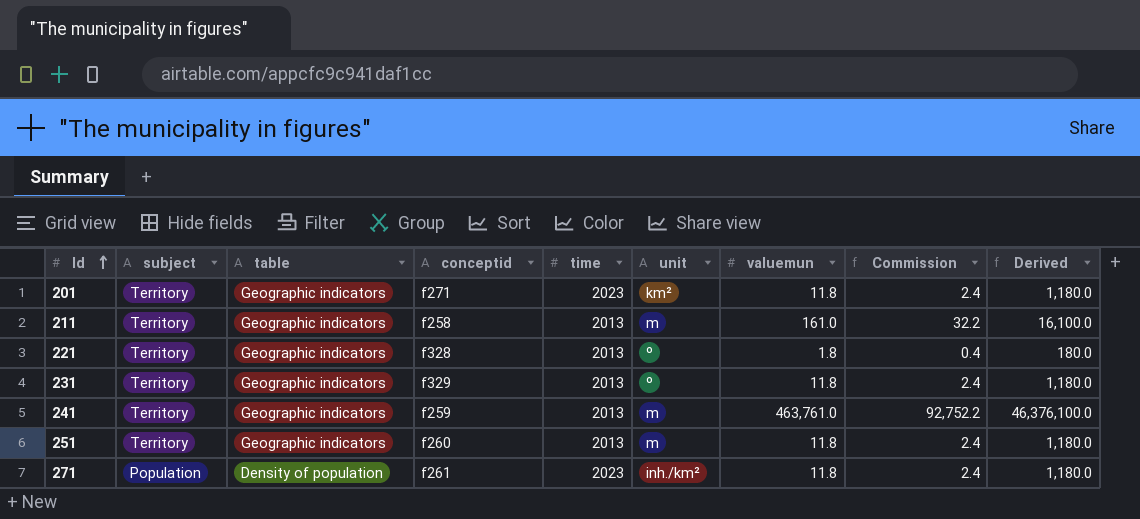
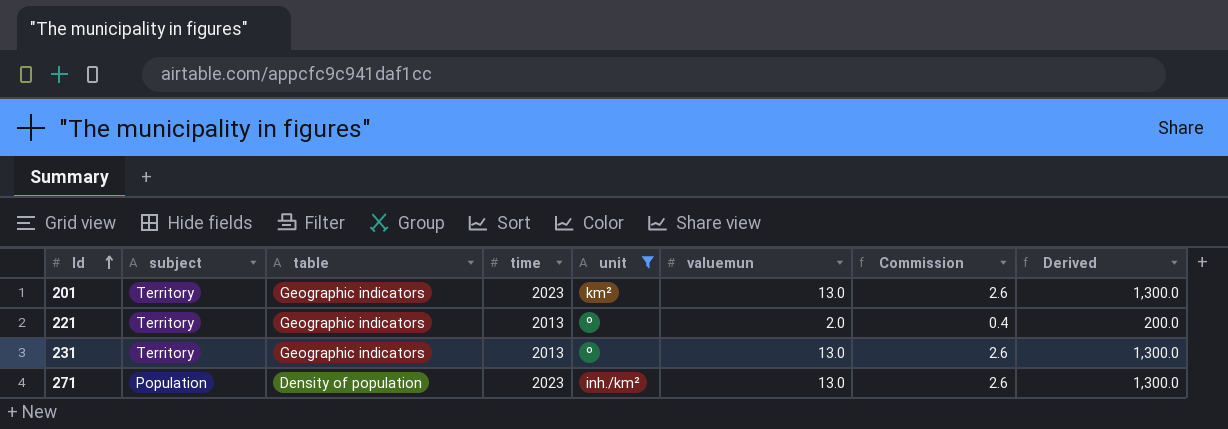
filter: none -> unit != m
column conceptid | position: 4 -> none
201 | valuemun: 11.8 -> 13.0
201 | Commission: 2.4 -> 2.6
201 | Derived: 1,180.0 -> 1,300.0
221 | valuemun: 1.8 -> 2.0
221 | Derived: 180.0 -> 200.0
231 | valuemun: 11.8 -> 13.0
231 | Commission: 2.4 -> 2.6
231 | Derived: 1,180.0 -> 1,300.0
271 | valuemun: 11.8 -> 13.0
271 | Commission: 2.4 -> 2.6
271 | Derived: 1,180.0 -> 1,300.0

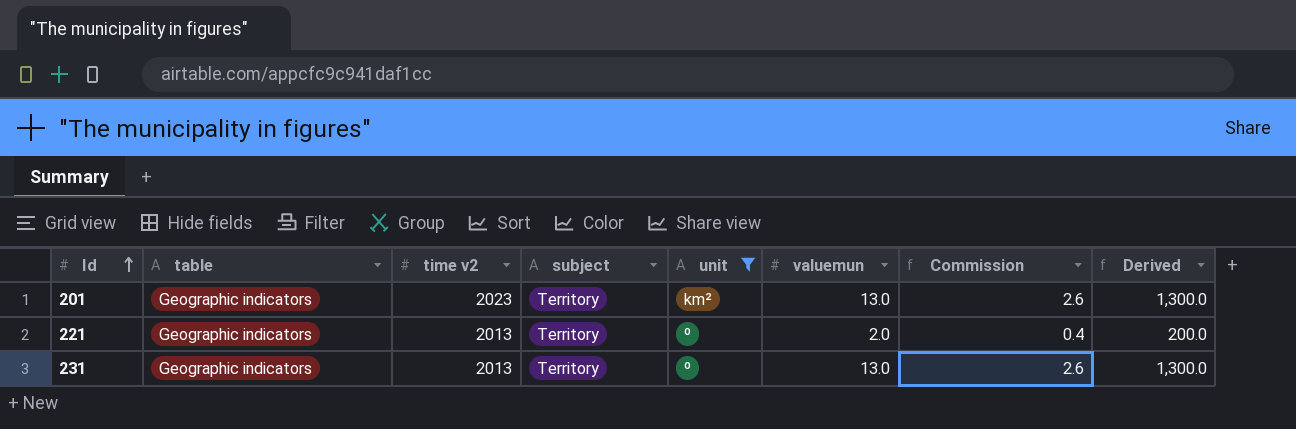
column name: time -> time v2
column subject | position: 2 -> 4
row 271: Population | Density of population | 2023 | inh./km² | 13.0 | 2.6 | 1,300.0 -> none

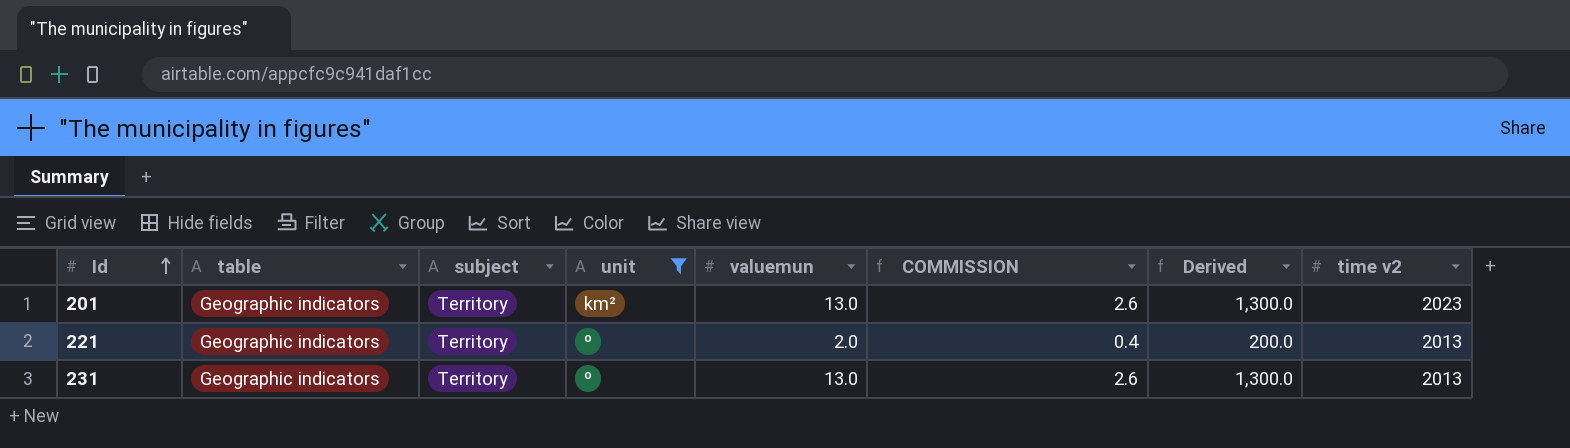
column name: Commission -> COMMISSION
column time v2 | position: 3 -> 8

